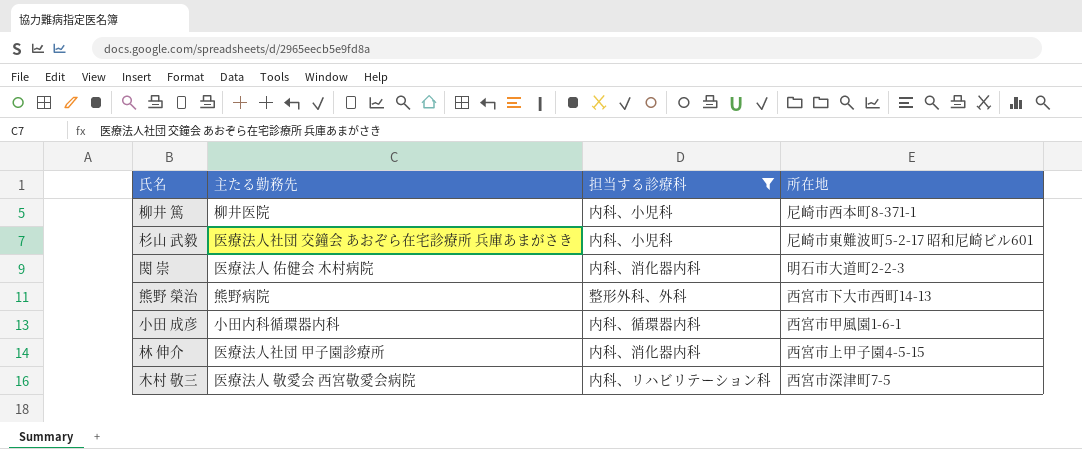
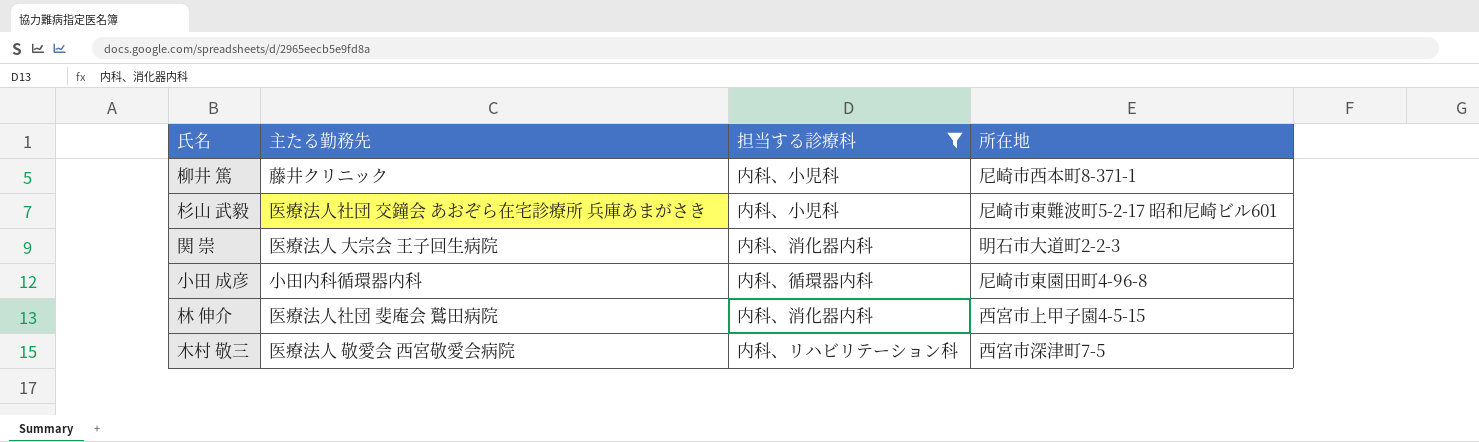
row 熊野 榮治: 熊野病院 | 整形外科、外科 | 西宮市下大市西町14-13 -> none
柳井 篤 | 主たる勤務先: 柳井医院 -> 藤井クリニック
関 崇 | 主たる勤務先: 医療法人 佑健会 木村病院 -> 医療法人 大宗会 王子回生病院
小田 成彦 | 所在地: 西宮市甲風園1-6-1 -> 尼崎市東園田町4-96-8
林 伸介 | 主たる勤務先: 医療法人社団 甲子園診療所 -> 医療法人社団 斐庵会 鷲田病院

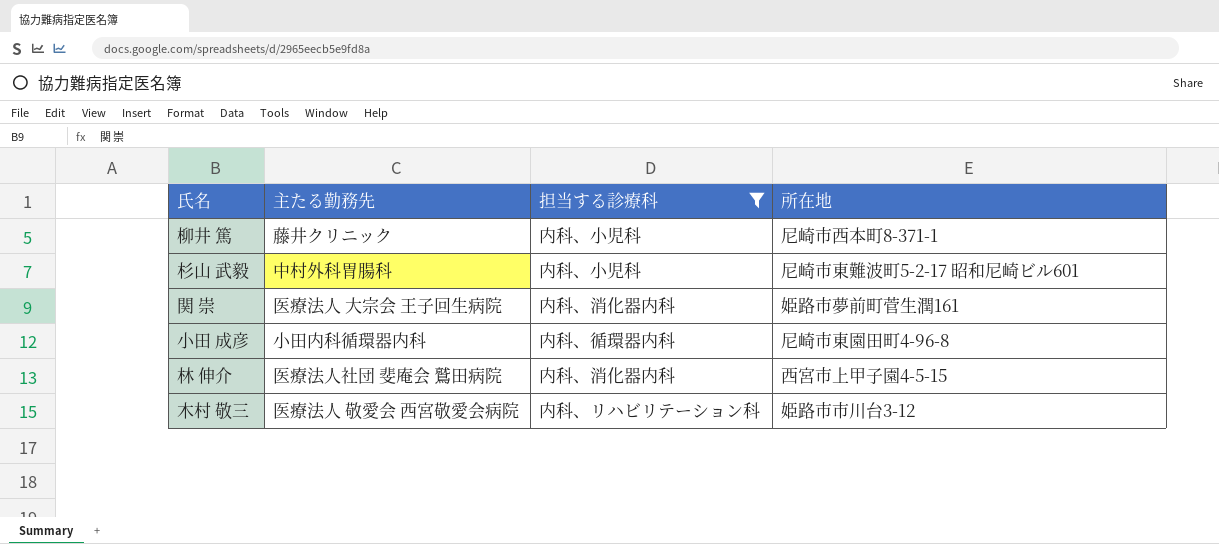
杉山 武毅 | 主たる勤務先: 医療法人社団 交鐘会 あおぞら在宅診療所 兵庫あまがさき -> 中村外科胃腸科
関 崇 | 所在地: 明石市大道町2-2-3 -> 姫路市夢前町菅生潤161
木村 敬三 | 所在地: 西宮市深津町7-5 -> 姫路市市川台3-12

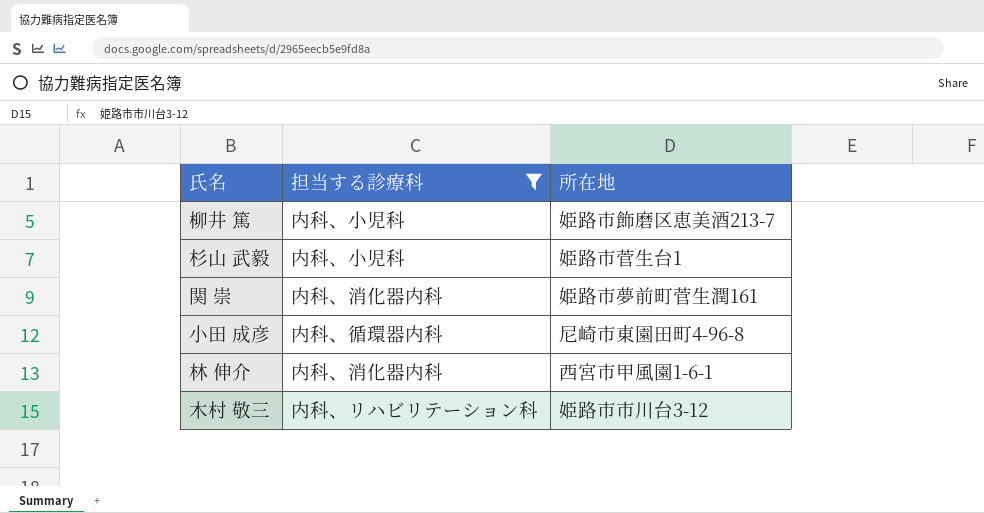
column 主たる勤務先 | position: 2 -> none
柳井 篤 | 所在地: 尼崎市西本町8-371-1 -> 姫路市飾磨区恵美酒213-7
杉山 武毅 | 所在地: 尼崎市東難波町5-2-17 昭和尼崎ビル601 -> 姫路市菅生台1
林 伸介 | 所在地: 西宮市上甲子園4-5-15 -> 西宮市甲風園1-6-1

